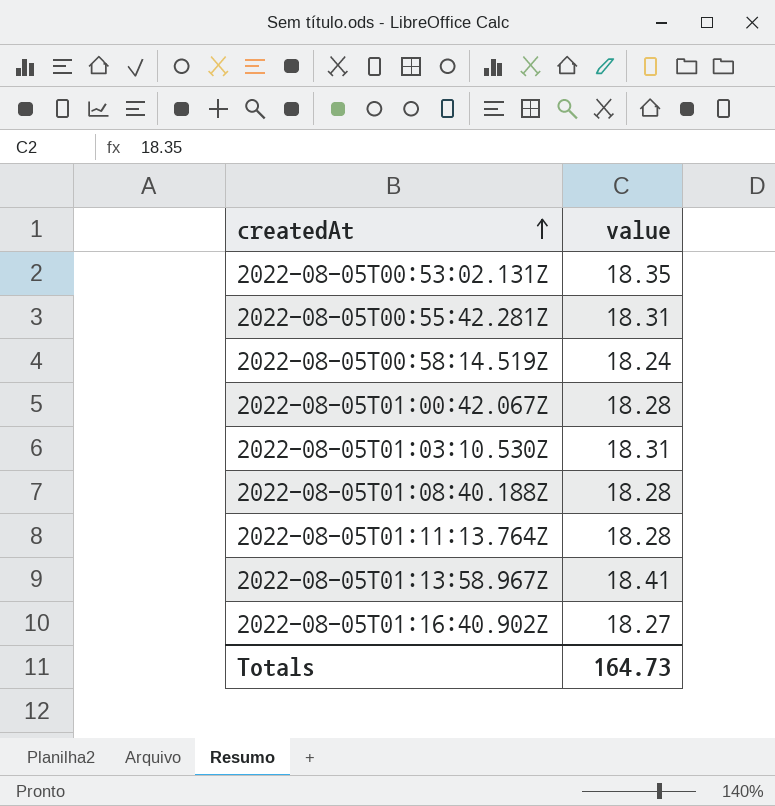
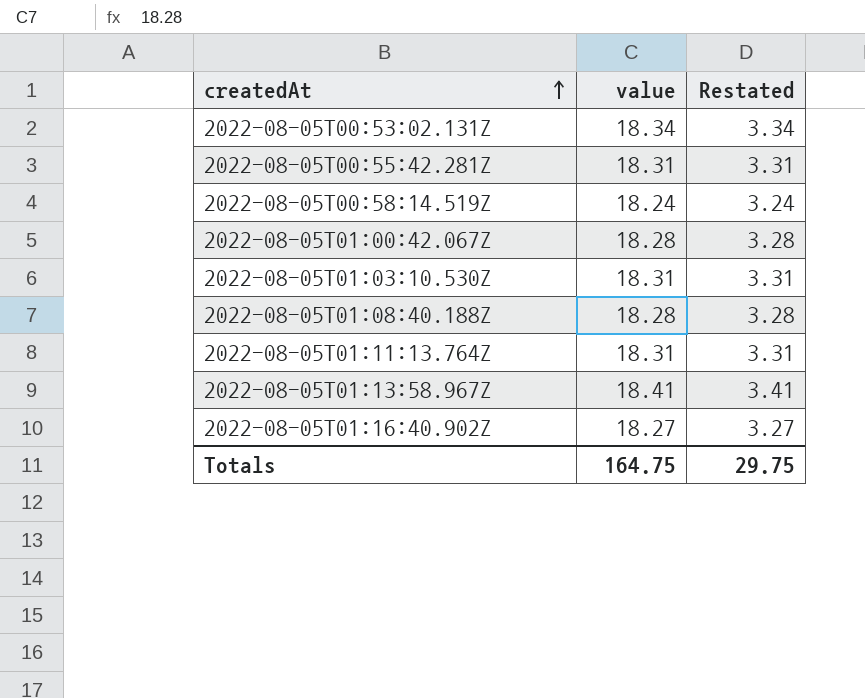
column Restated | formula: none -> [value] - 15
2022-08-05T00:53:02.131Z | value: 18.35 -> 18.34
2022-08-05T01:11:13.764Z | value: 18.28 -> 18.31
Totals | value: 164.73 -> 164.75

